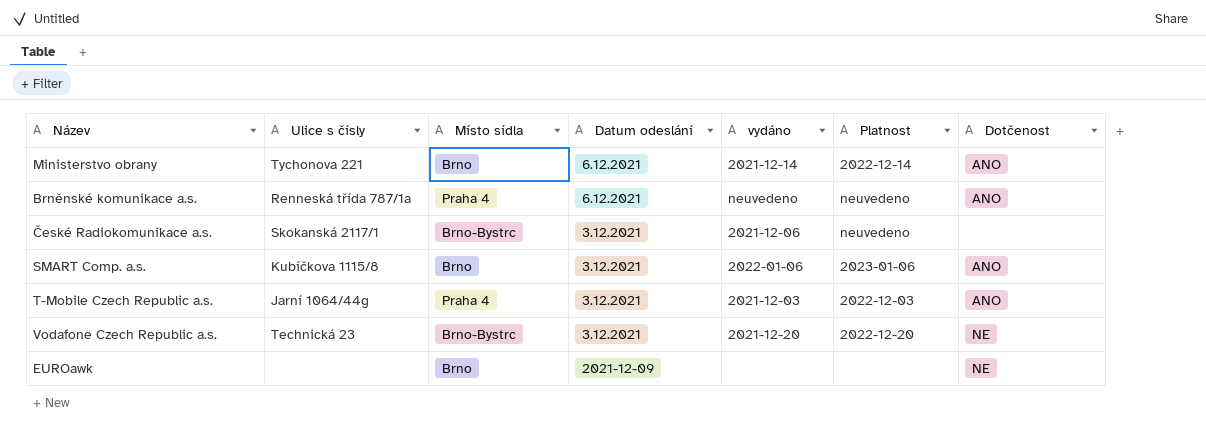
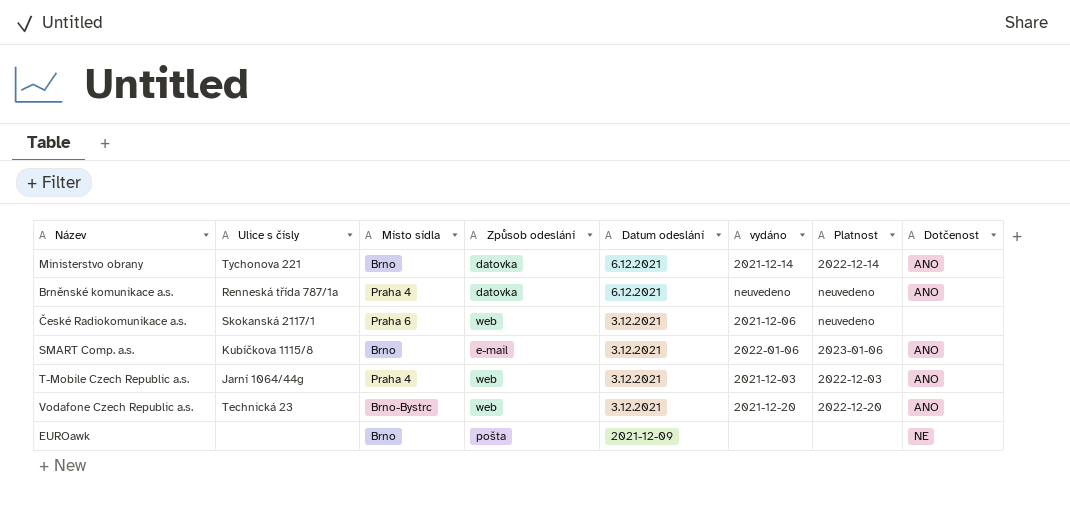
column Způsob odeslání | position: none -> 4
České Radiokomunikace a.s. | Místo sídla: Brno-Bystrc -> Praha 6
Vodafone Czech Republic a.s. | Dotčenost: NE -> ANO

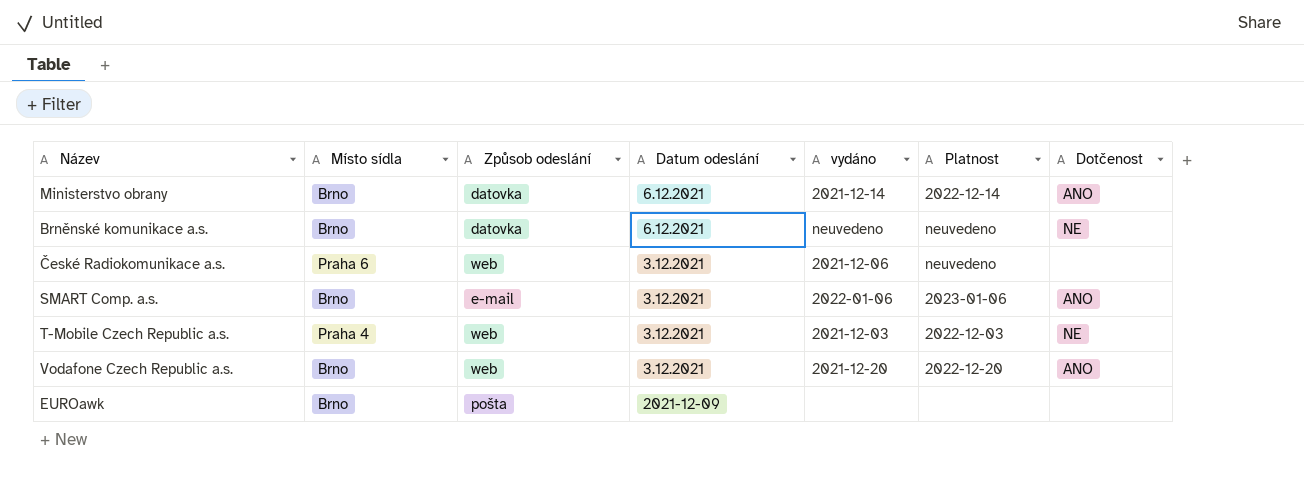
column Ulice s čísly | position: 2 -> none
Brněnské komunikace a.s. | Místo sídla: Praha 4 -> Brno
Brněnské komunikace a.s. | Dotčenost: ANO -> NE
T-Mobile Czech Republic a.s. | Dotčenost: ANO -> NE
Vodafone Czech Republic a.s. | Místo sídla: Brno-Bystrc -> Brno
EUROawk | Dotčenost: NE -> none

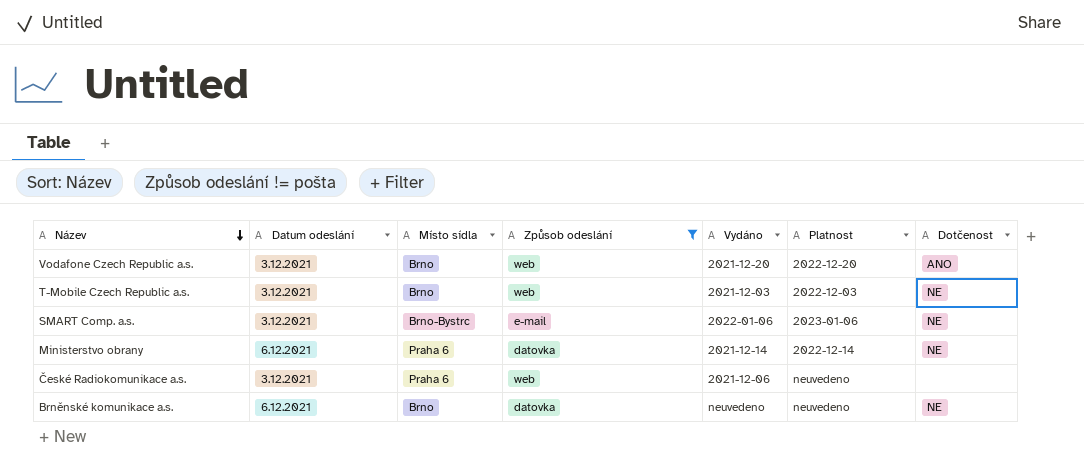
filter: none -> Způsob odeslání != pošta
row order: none -> Název descending
column Datum odeslání | position: 4 -> 2
column name: vydáno -> Vydáno
T-Mobile Czech Republic a.s. | Místo sídla: Praha 4 -> Brno
SMART Comp. a.s. | Místo sídla: Brno -> Brno-Bystrc
SMART Comp. a.s. | Dotčenost: ANO -> NE
Ministerstvo obrany | Místo sídla: Brno -> Praha 6
Ministerstvo obrany | Dotčenost: ANO -> NE

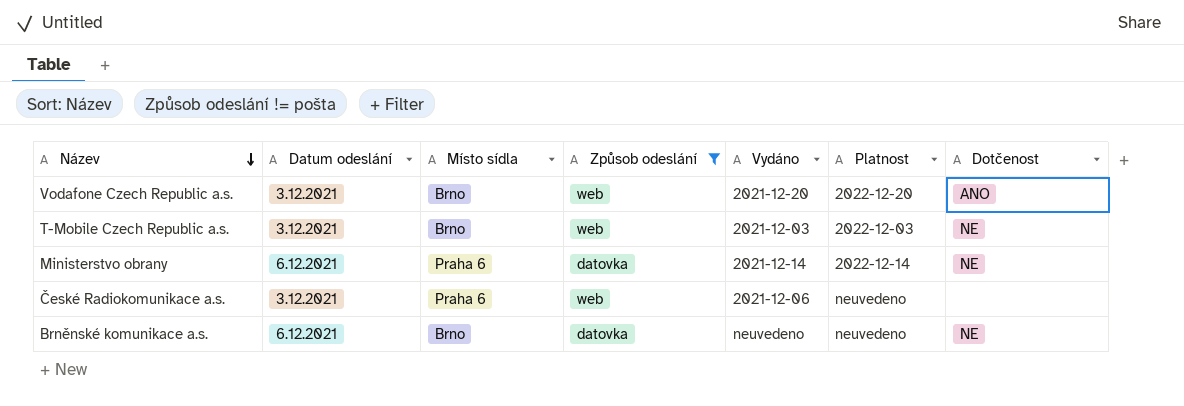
row SMART Comp. a.s.: 3.12.2021 | Brno-Bystrc | e-mail | 2022-01-06 | 2023-01-06 | NE -> none

